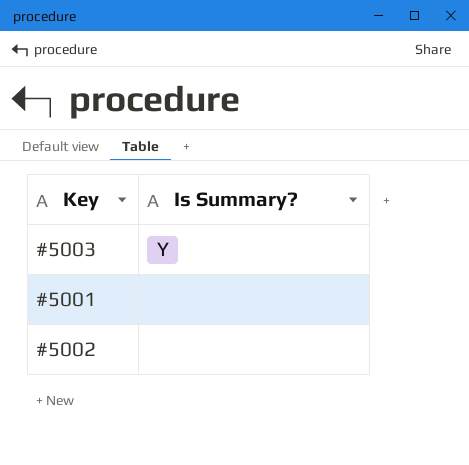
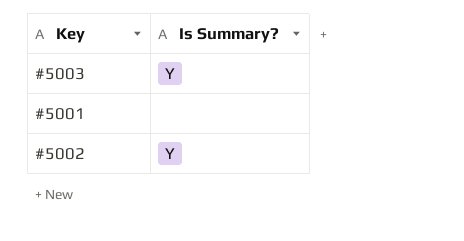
#5002 | Is Summary?: none -> Y

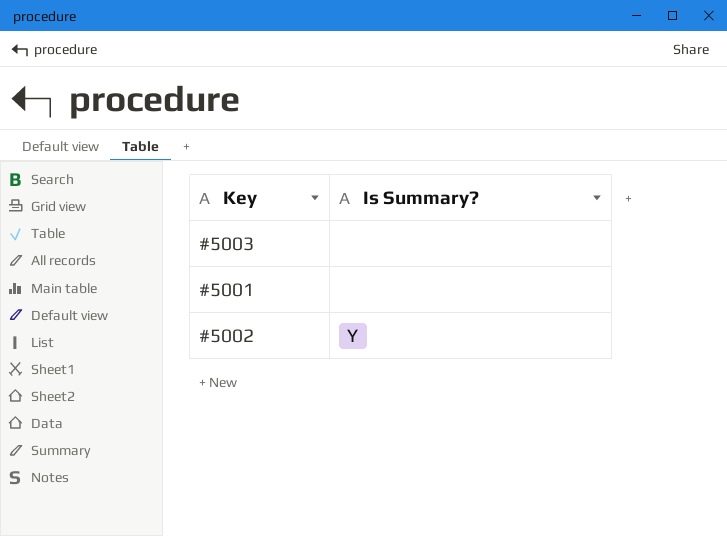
#5003 | Is Summary?: Y -> none

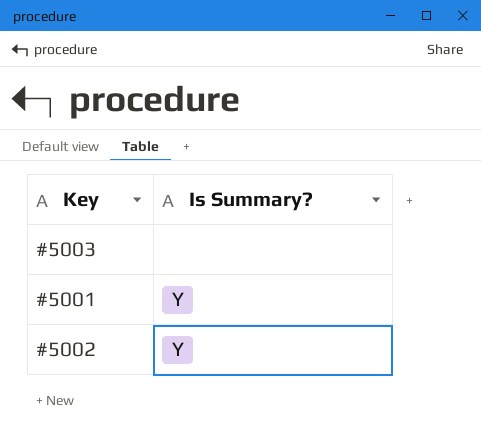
#5001 | Is Summary?: none -> Y

